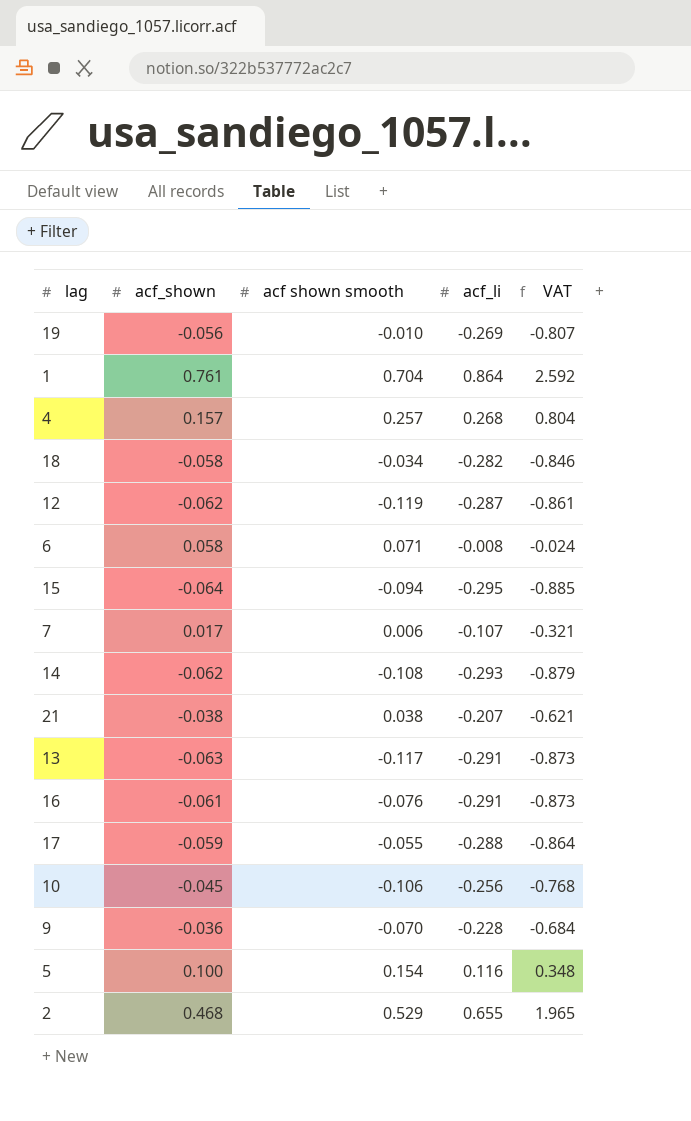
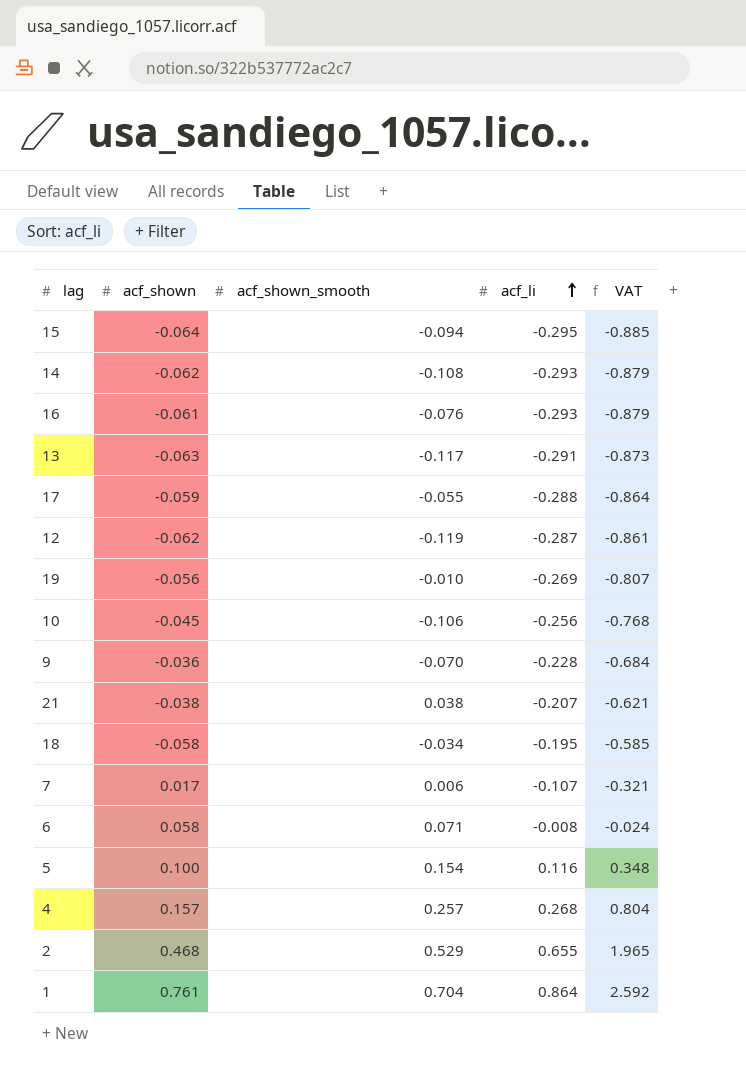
row order: none -> acf_li ascending
column name: acf shown smooth -> acf_shown_smooth
16 | acf_li: -0.291 -> -0.293
16 | VAT: -0.873 -> -0.879
18 | acf_li: -0.282 -> -0.195
18 | VAT: -0.846 -> -0.585

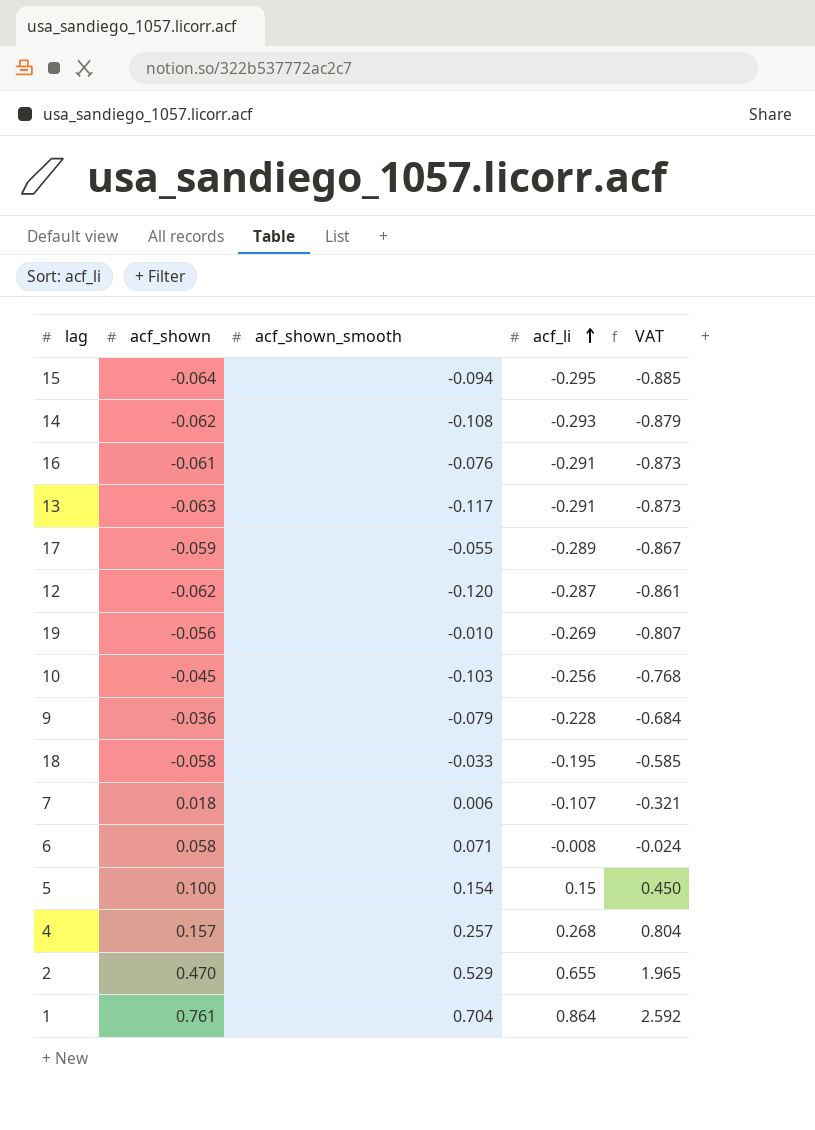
row 21: -0.038 | 0.038 | -0.207 | -0.621 -> none
16 | acf_li: -0.293 -> -0.291
16 | VAT: -0.879 -> -0.873
17 | acf_li: -0.288 -> -0.289
17 | VAT: -0.864 -> -0.867
12 | acf_shown_smooth: -0.119 -> -0.120
10 | acf_shown_smooth: -0.106 -> -0.103
9 | acf_shown_smooth: -0.070 -> -0.079
18 | acf_shown_smooth: -0.034 -> -0.033
7 | acf_shown: 0.017 -> 0.018
5 | acf_li: 0.116 -> 0.15
5 | VAT: 0.348 -> 0.450
2 | acf_shown: 0.468 -> 0.470

